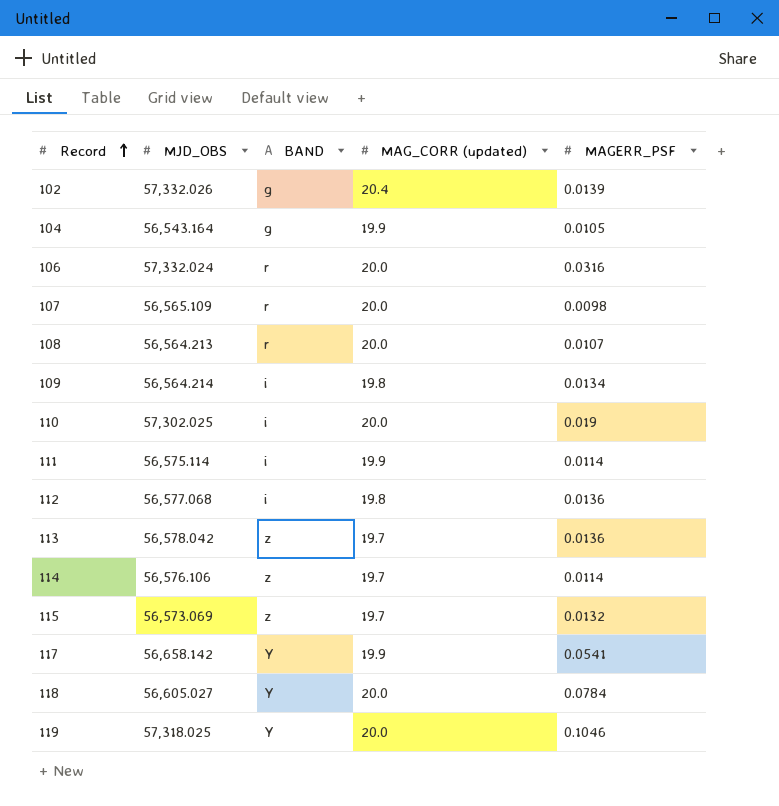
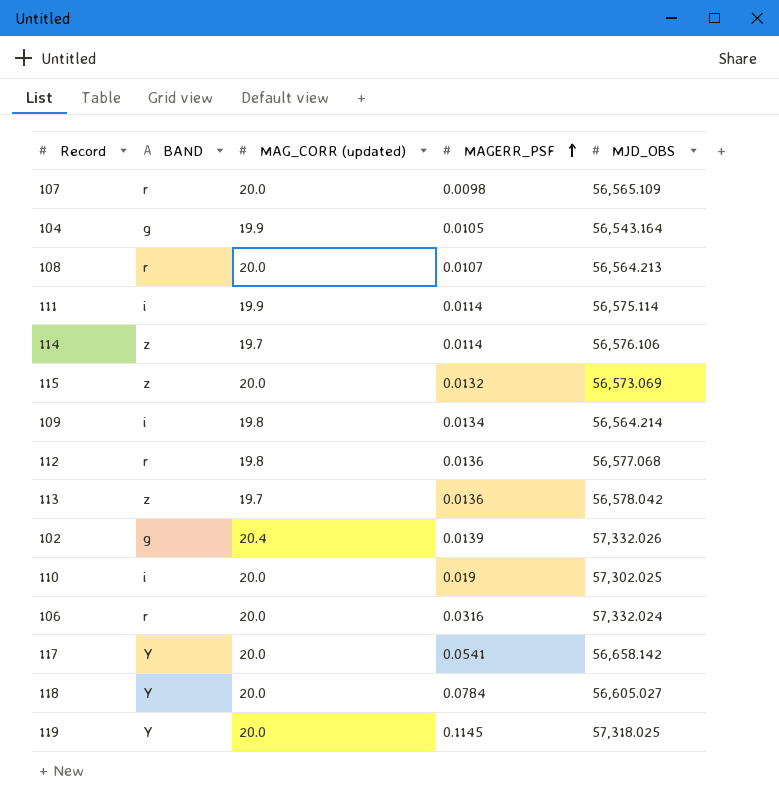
row order: Record ascending -> MAGERR_PSF ascending
column MJD_OBS | position: 2 -> 5
115 | MAG_CORR (updated): 19.7 -> 20.0
112 | BAND: i -> r
117 | MAG_CORR (updated): 19.9 -> 20.0
119 | MAGERR_PSF: 0.1046 -> 0.1145

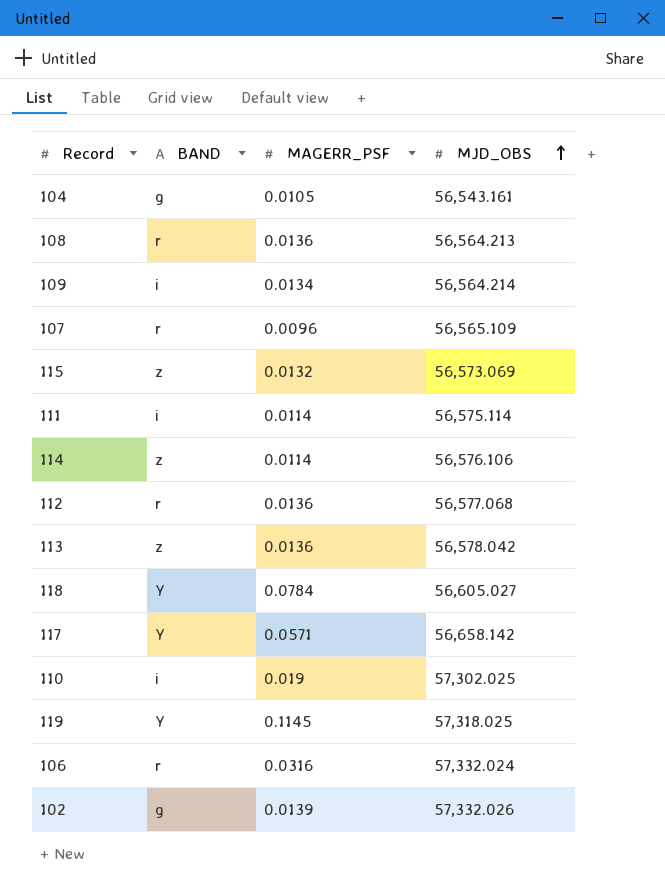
row order: MAGERR_PSF ascending -> MJD_OBS ascending
column MAG_CORR (updated) | position: 3 -> none
104 | MJD_OBS: 56,543.164 -> 56,543.161
108 | MAGERR_PSF: 0.0107 -> 0.0136
107 | MAGERR_PSF: 0.0098 -> 0.0096
117 | MAGERR_PSF: 0.0541 -> 0.0571

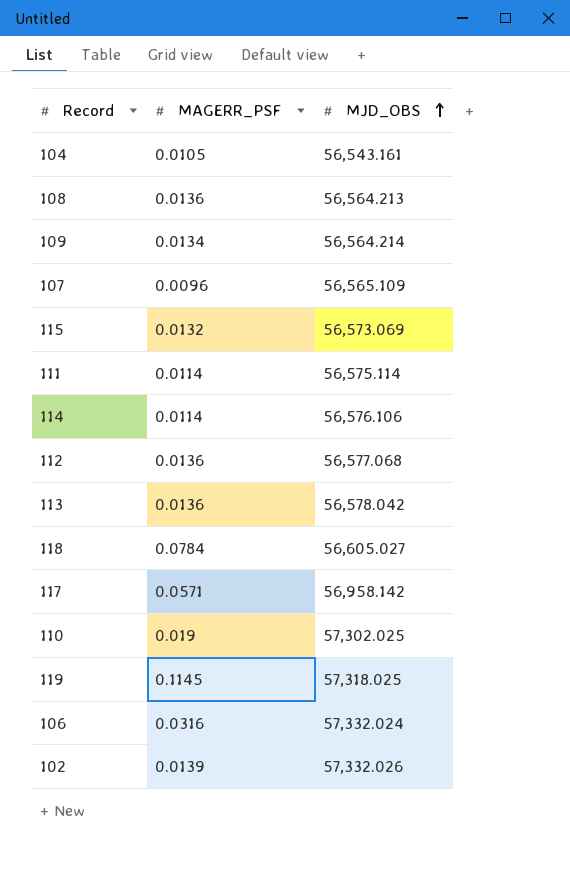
column BAND | position: 2 -> none
117 | MJD_OBS: 56,658.142 -> 56,958.142

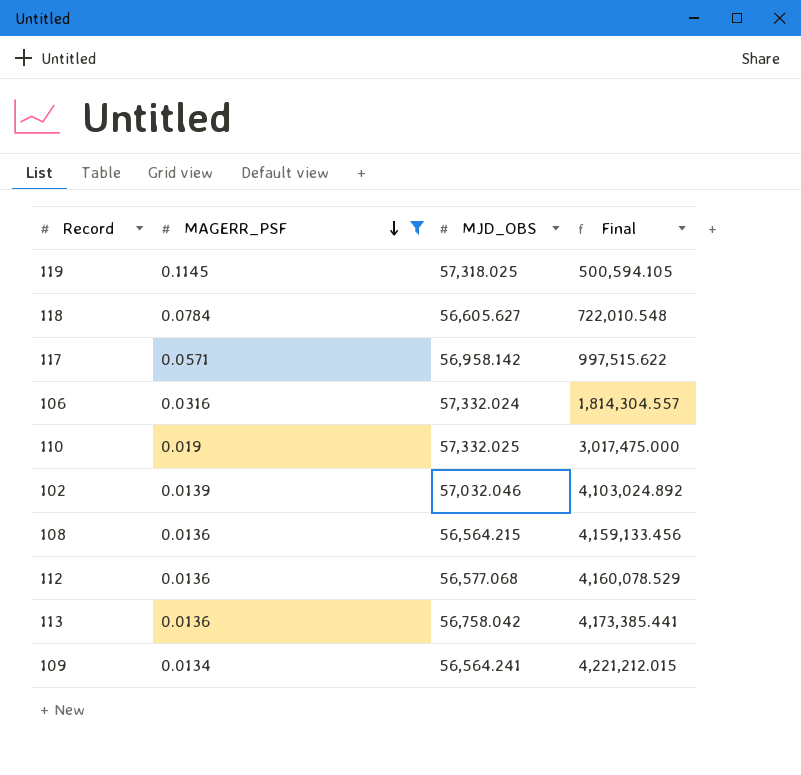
filter: none -> MAGERR_PSF >= 0.0134
row order: MJD_OBS ascending -> MAGERR_PSF descending
column Final | formula: none -> [MJD_OBS] / [MAGERR_PSF]
118 | MJD_OBS: 56,605.027 -> 56,605.627
110 | MJD_OBS: 57,302.025 -> 57,332.025
102 | MJD_OBS: 57,332.026 -> 57,032.046
108 | MJD_OBS: 56,564.213 -> 56,564.215
113 | MJD_OBS: 56,578.042 -> 56,758.042
109 | MJD_OBS: 56,564.214 -> 56,564.241

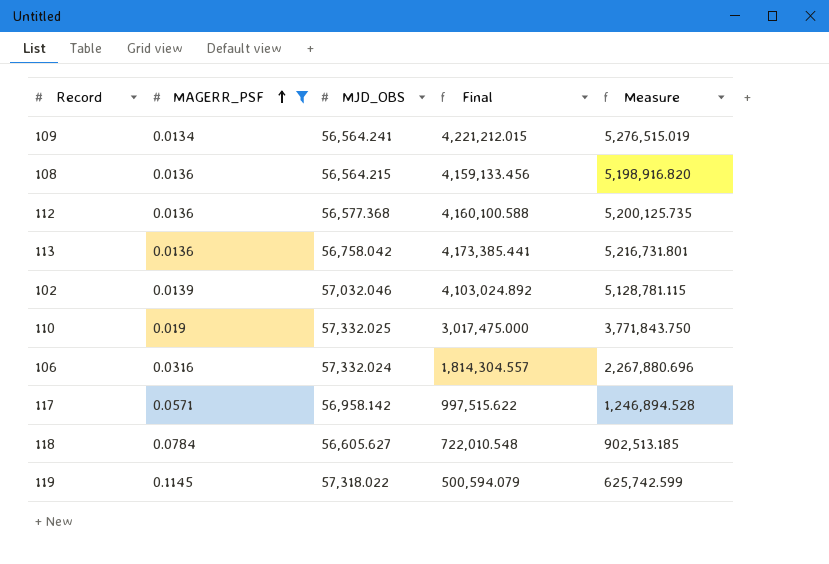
row order: MAGERR_PSF descending -> MAGERR_PSF ascending
column Measure | formula: none -> [Final] * 1.25
112 | MJD_OBS: 56,577.068 -> 56,577.368
112 | Final: 4,160,078.529 -> 4,160,100.588
119 | MJD_OBS: 57,318.025 -> 57,318.022
119 | Final: 500,594.105 -> 500,594.079

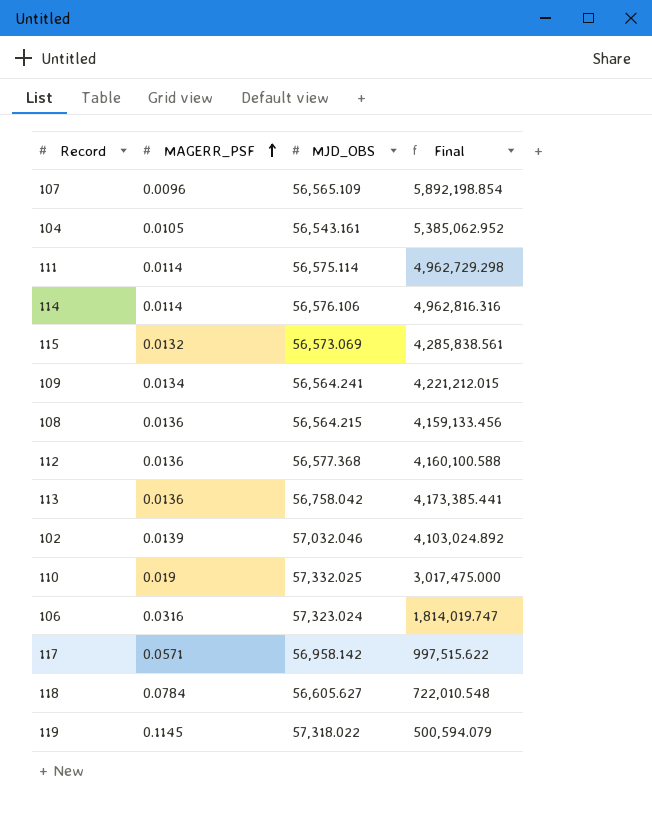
filter: MAGERR_PSF >= 0.0134 -> none
column Measure | formula: [Final] * 1.25 -> none
106 | MJD_OBS: 57,332.024 -> 57,323.024
106 | Final: 1,814,304.557 -> 1,814,019.747

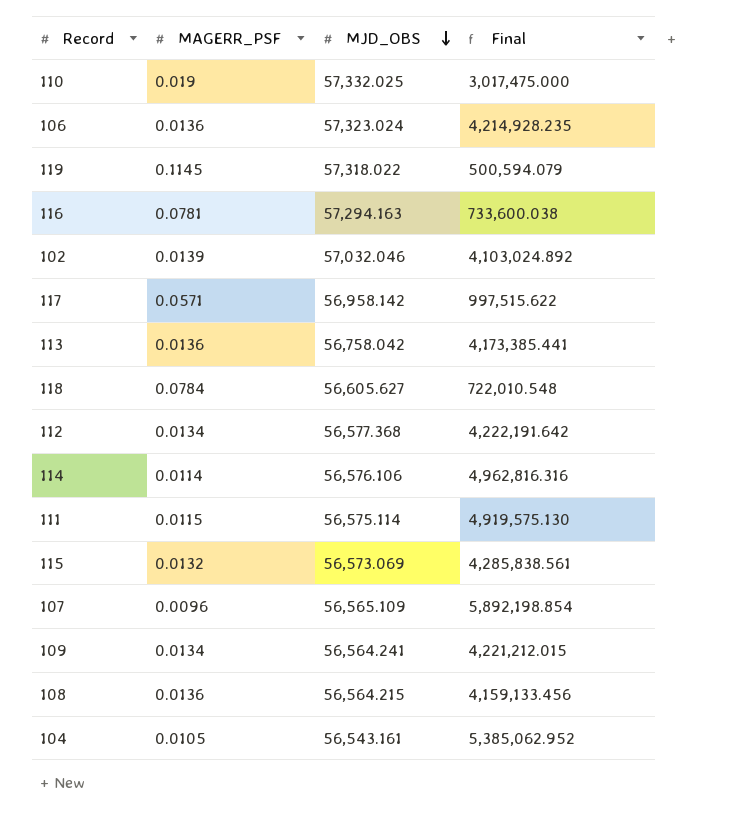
row order: MAGERR_PSF ascending -> MJD_OBS descending
106 | MAGERR_PSF: 0.0316 -> 0.0136
106 | Final: 1,814,019.747 -> 4,214,928.235
row 116: none -> 0.0781 | 57,294.163 | 733,600.038
112 | MAGERR_PSF: 0.0136 -> 0.0134
112 | Final: 4,160,100.588 -> 4,222,191.642
111 | MAGERR_PSF: 0.0114 -> 0.0115
111 | Final: 4,962,729.298 -> 4,919,575.130

